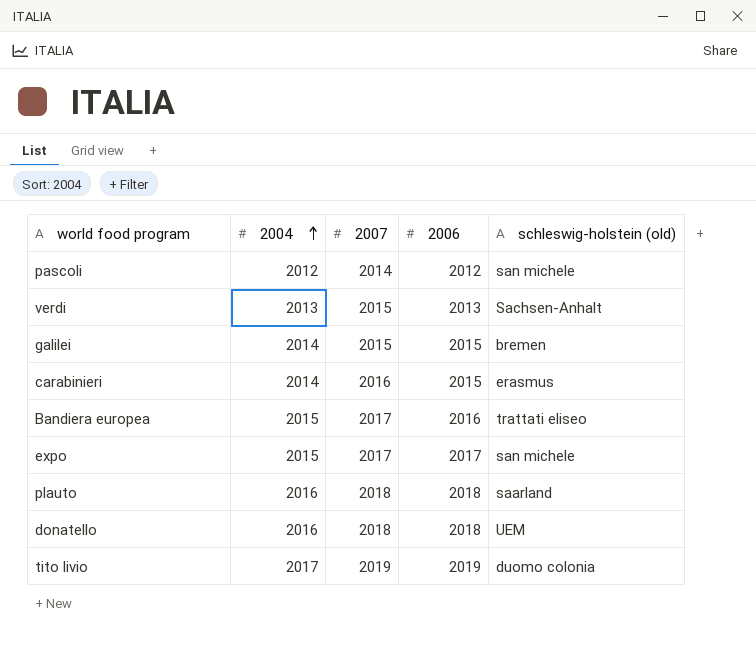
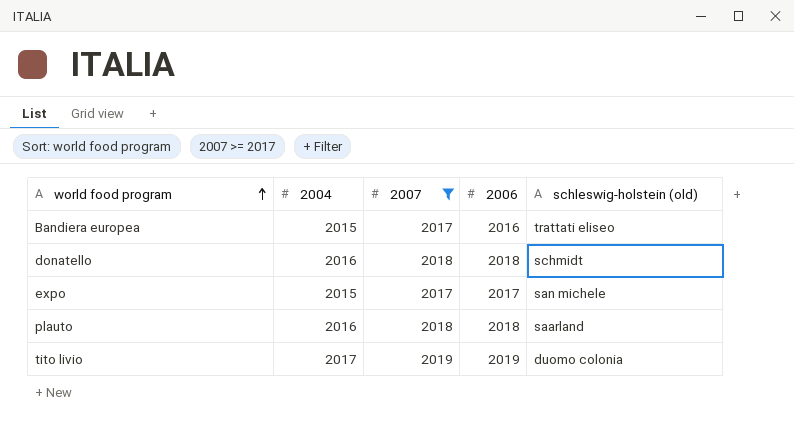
filter: none -> 2007 >= 2017
row order: 2004 ascending -> world food program ascending
donatello | schleswig-holstein (old): UEM -> schmidt

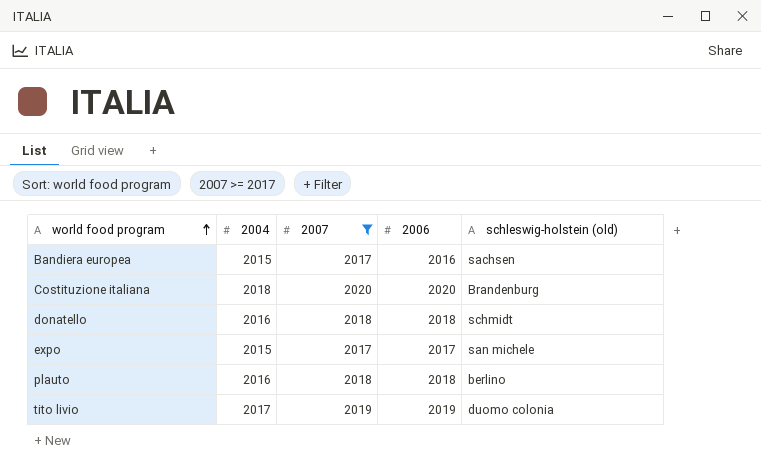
Bandiera europea | schleswig-holstein (old): trattati eliseo -> sachsen
row Costituzione italiana: none -> 2018 | 2020 | 2020 | Brandenburg
plauto | schleswig-holstein (old): saarland -> berlino

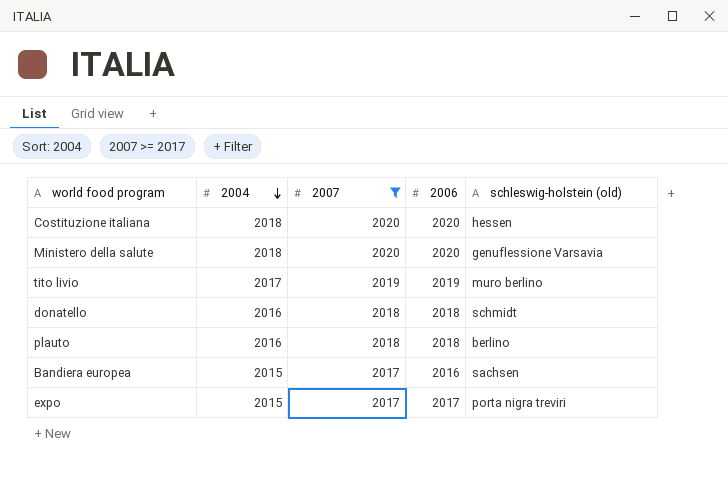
row order: world food program ascending -> 2004 descending
Costituzione italiana | schleswig-holstein (old): Brandenburg -> hessen
row Ministero della salute: none -> 2018 | 2020 | 2020 | genuflessione Varsavia
tito livio | schleswig-holstein (old): duomo colonia -> muro berlino
expo | schleswig-holstein (old): san michele -> porta nigra treviri

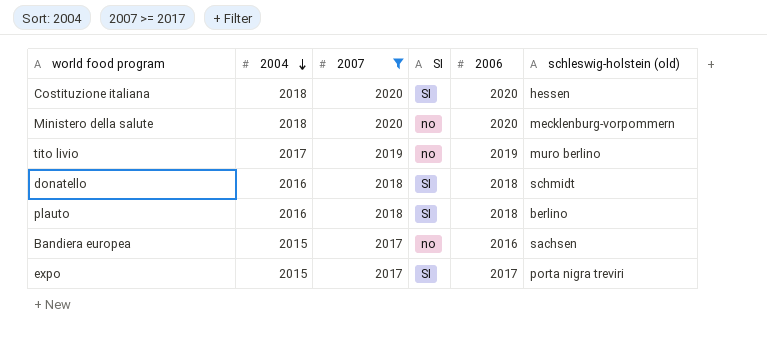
column SI | position: none -> 4
Ministero della salute | schleswig-holstein (old): genuflessione Varsavia -> mecklenburg-vorpommern

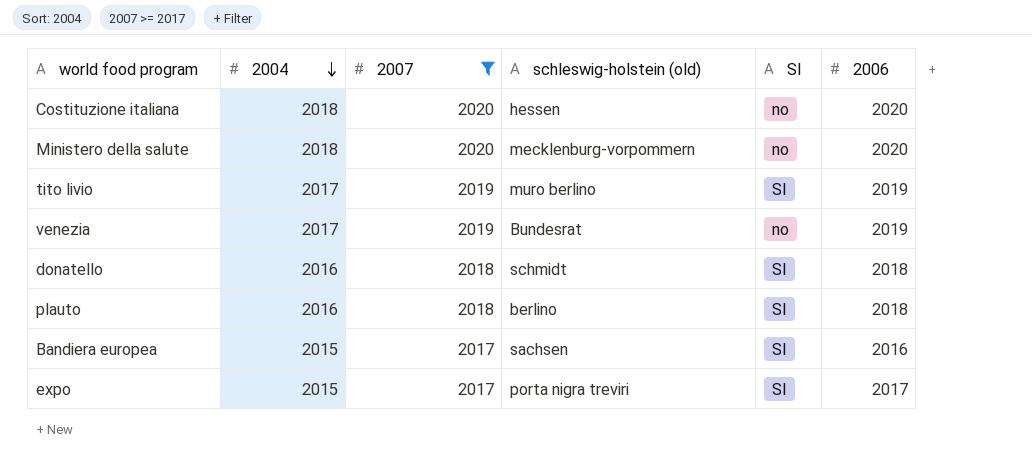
column schleswig-holstein (old) | position: 6 -> 4
Costituzione italiana | SI: SI -> no
tito livio | SI: no -> SI
row venezia: none -> 2017 | 2019 | Bundesrat | no | 2019
Bandiera europea | SI: no -> SI

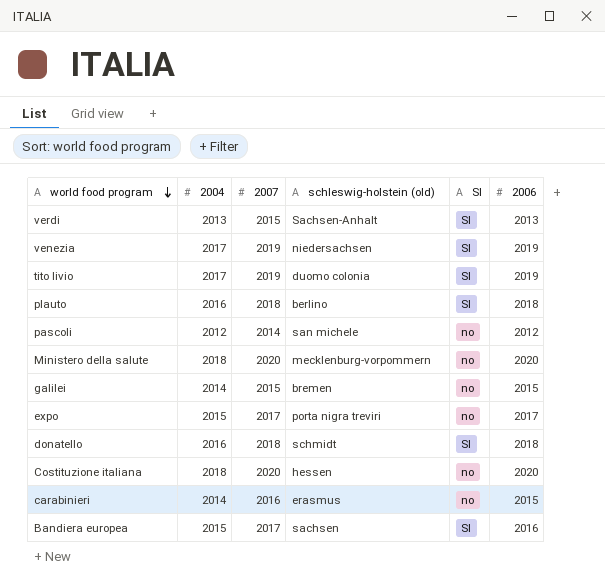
filter: 2007 >= 2017 -> none
row order: 2004 descending -> world food program descending
venezia | schleswig-holstein (old): Bundesrat -> niedersachsen
venezia | SI: no -> SI
tito livio | schleswig-holstein (old): muro berlino -> duomo colonia
expo | SI: SI -> no

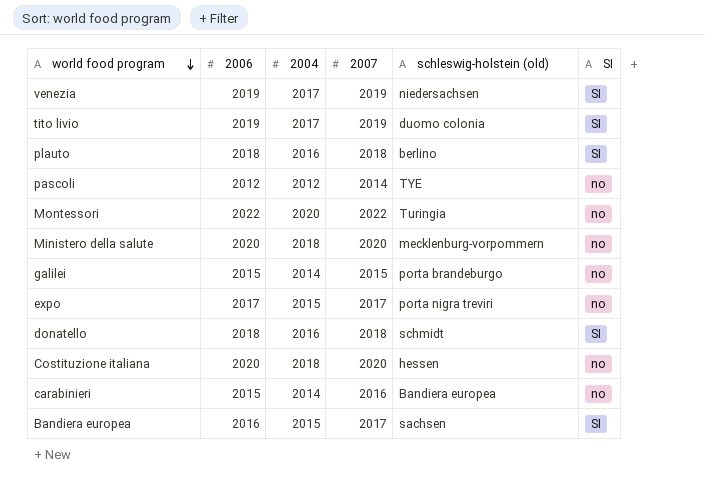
column 2006 | position: 6 -> 2
row verdi: 2013 | 2015 | Sachsen-Anhalt | SI | 2013 -> none
pascoli | schleswig-holstein (old): san michele -> TYE
row Montessori: none -> 2022 | 2020 | 2022 | Turingia | no
galilei | schleswig-holstein (old): bremen -> porta brandeburgo
carabinieri | schleswig-holstein (old): erasmus -> Bandiera europea

